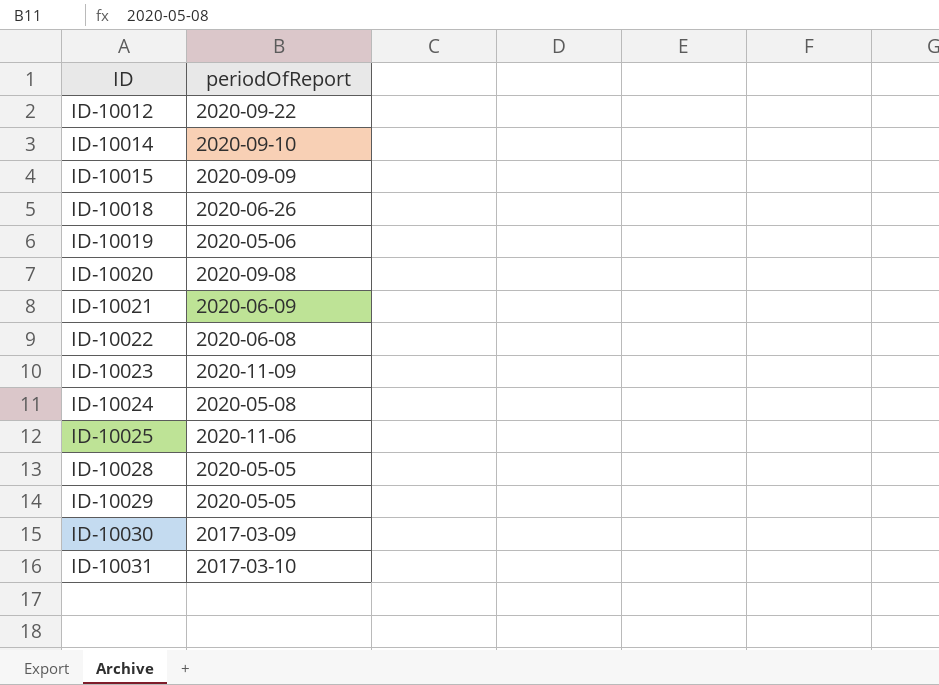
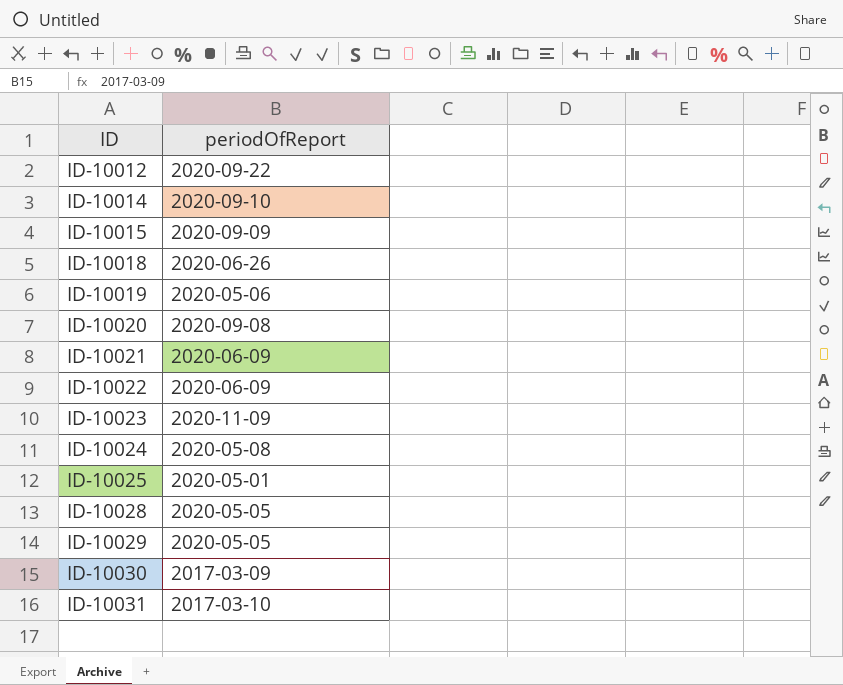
ID-10022 | periodOfReport: 2020-06-08 -> 2020-06-09
ID-10025 | periodOfReport: 2020-11-06 -> 2020-05-01

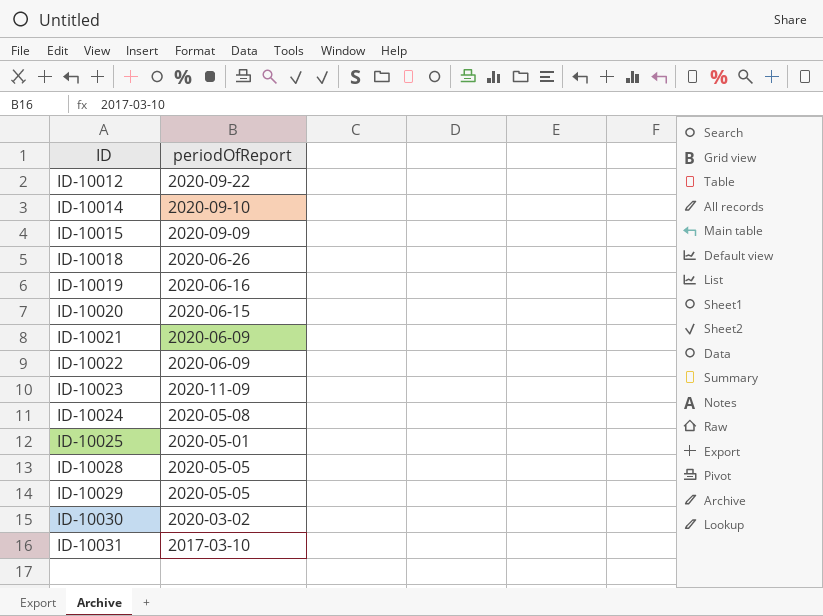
ID-10019 | periodOfReport: 2020-05-06 -> 2020-06-16
ID-10020 | periodOfReport: 2020-09-08 -> 2020-06-15
ID-10030 | periodOfReport: 2017-03-09 -> 2020-03-02

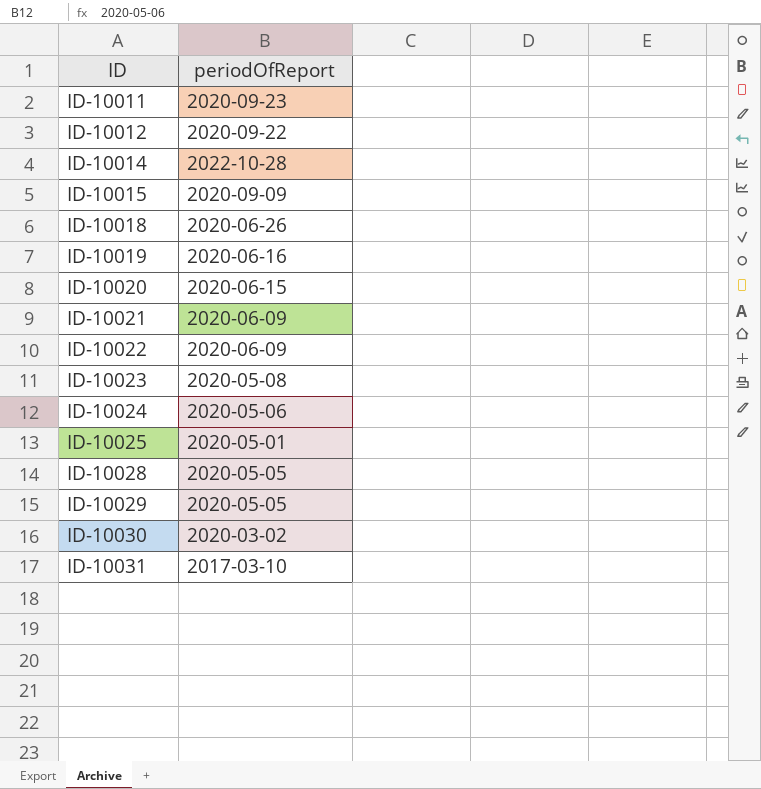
row ID-10011: none -> 2020-09-23
ID-10014 | periodOfReport: 2020-09-10 -> 2022-10-28
ID-10023 | periodOfReport: 2020-11-09 -> 2020-05-08
ID-10024 | periodOfReport: 2020-05-08 -> 2020-05-06

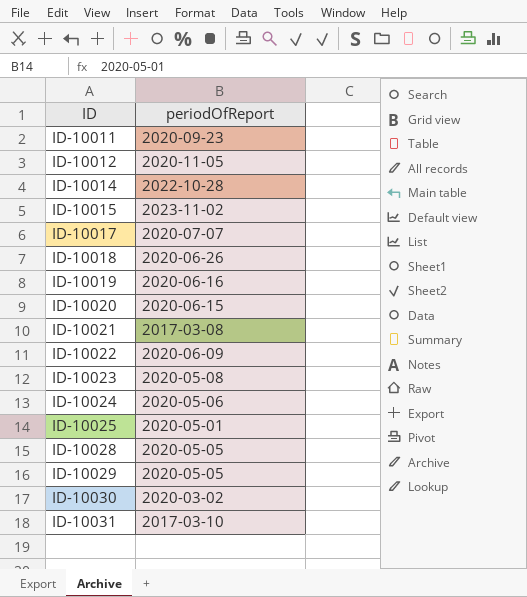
ID-10012 | periodOfReport: 2020-09-22 -> 2020-11-05
ID-10015 | periodOfReport: 2020-09-09 -> 2023-11-02
row ID-10017: none -> 2020-07-07
ID-10021 | periodOfReport: 2020-06-09 -> 2017-03-08

